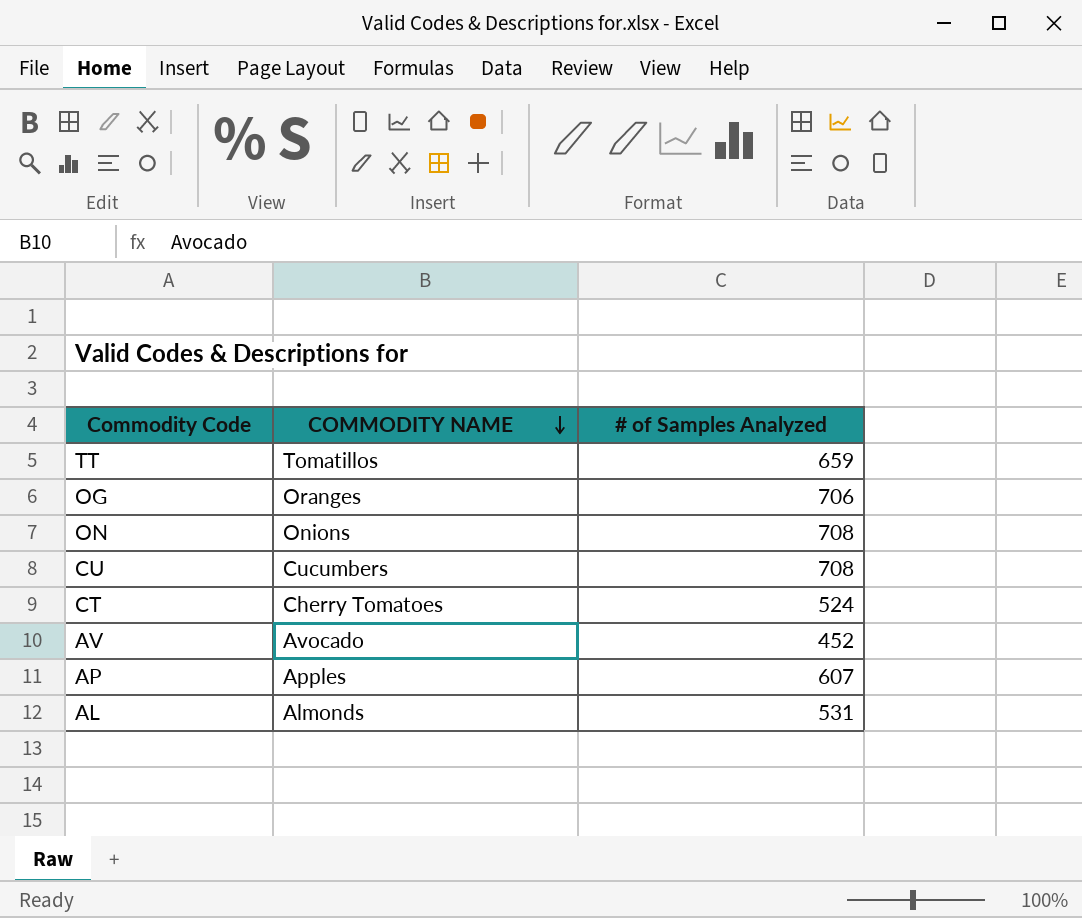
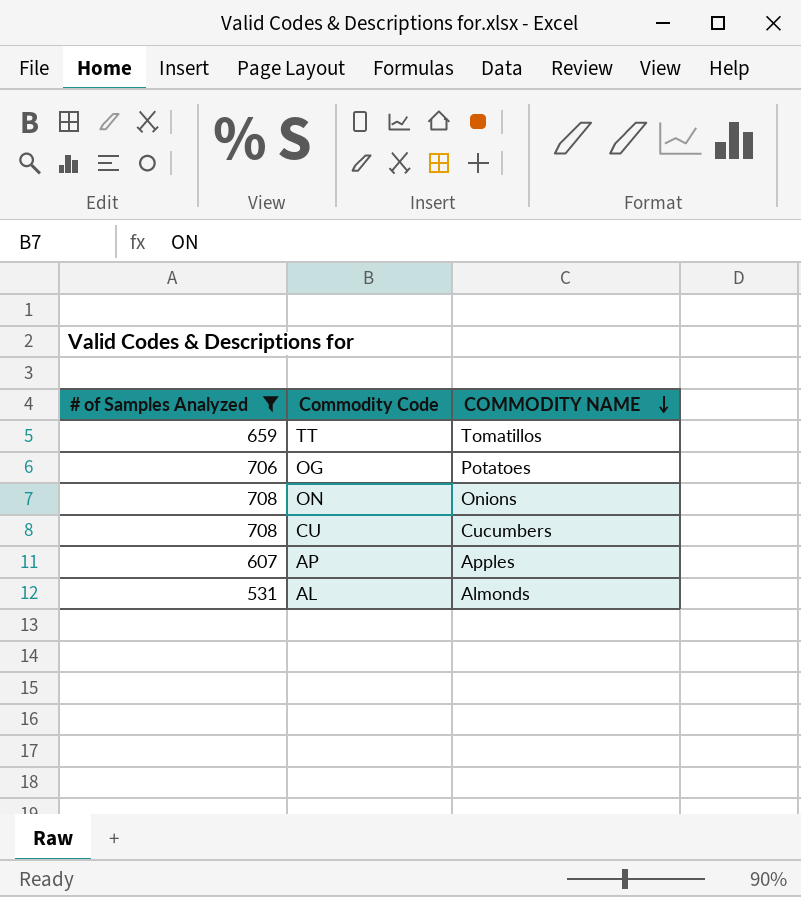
filter: none -> # of Samples Analyzed >= 531
column # of Samples Analyzed | position: 3 -> 1
OG | COMMODITY NAME: Oranges -> Potatoes

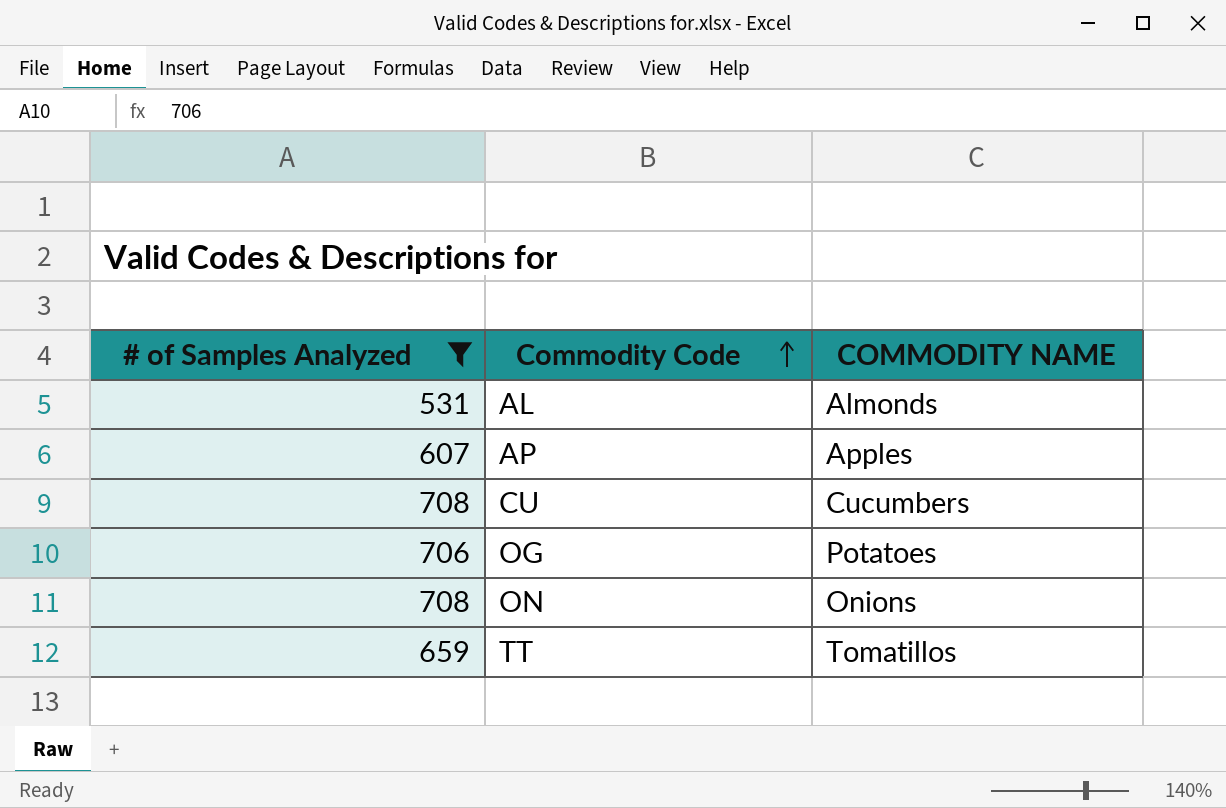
row order: COMMODITY NAME descending -> Commodity Code ascending

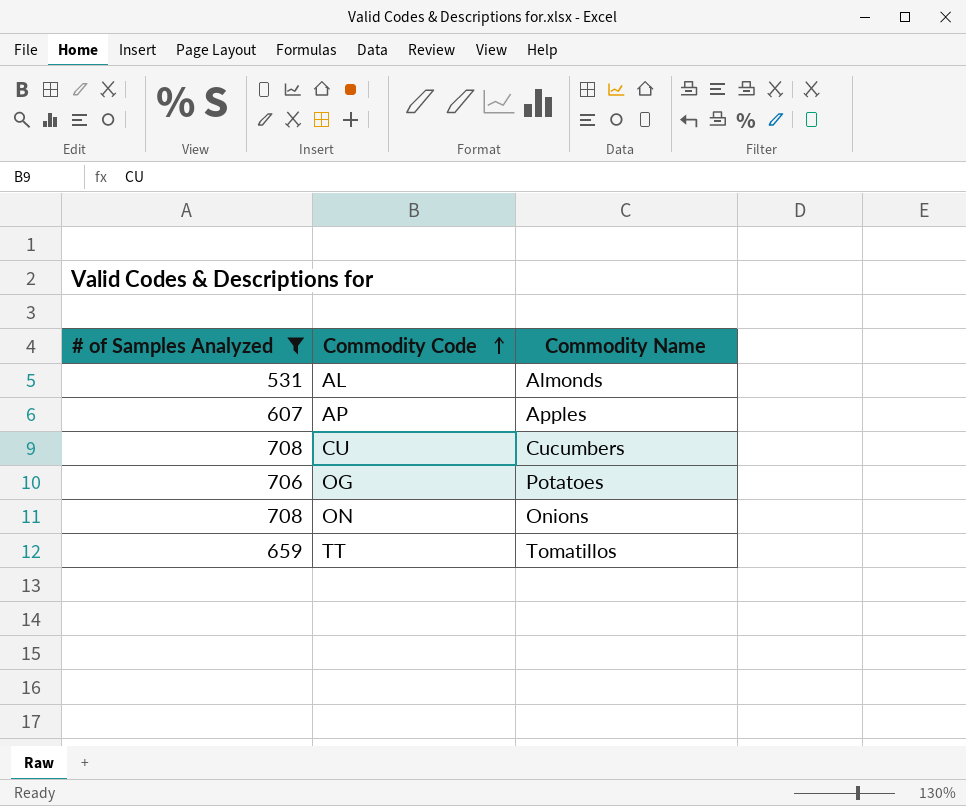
column name: COMMODITY NAME -> Commodity Name

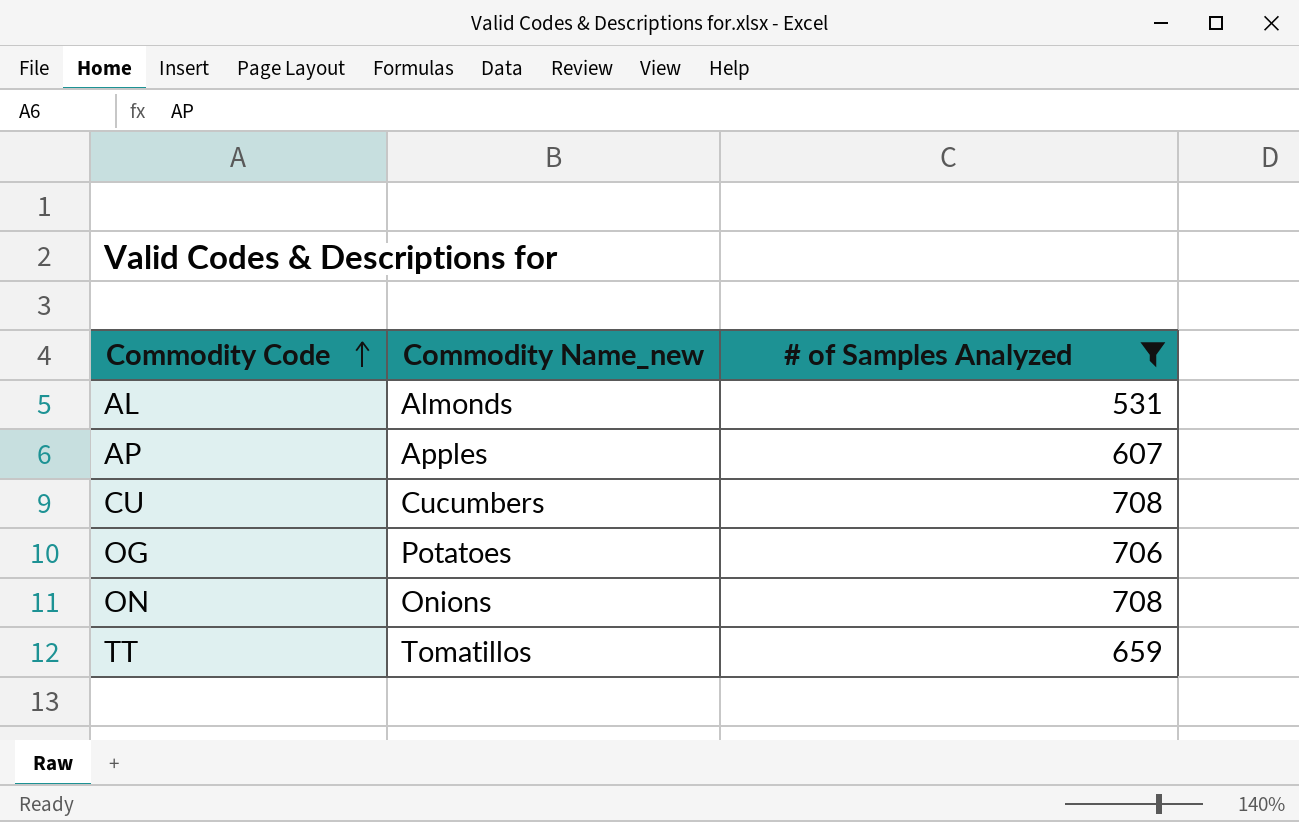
column name: Commodity Name -> Commodity Name_new
column # of Samples Analyzed | position: 1 -> 3

